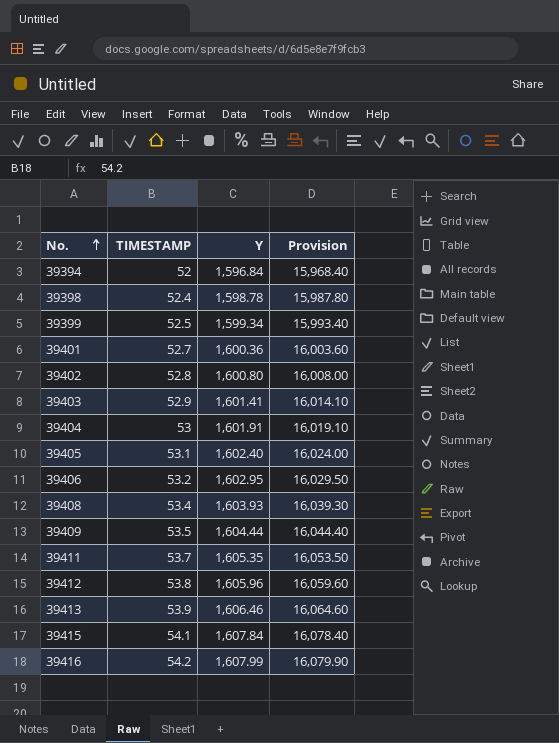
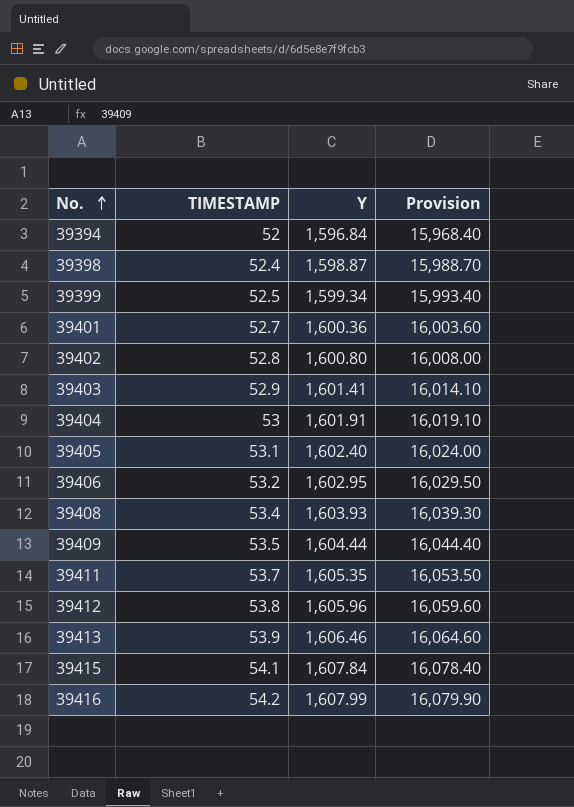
39398 | Y: 1,598.78 -> 1,598.87
39398 | Provision: 15,987.80 -> 15,988.70

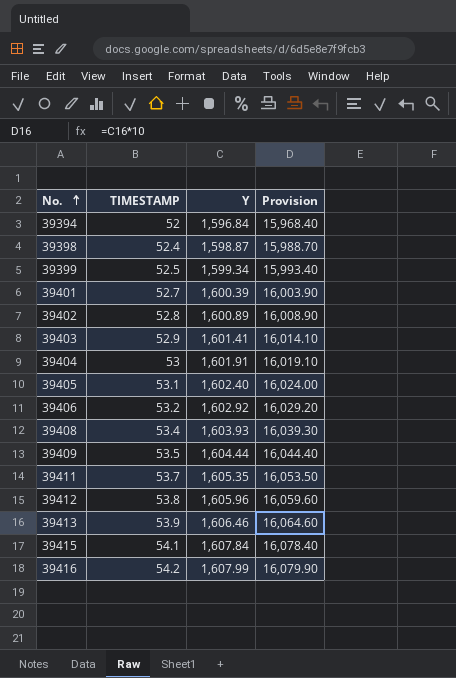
39401 | Y: 1,600.36 -> 1,600.39
39401 | Provision: 16,003.60 -> 16,003.90
39402 | Y: 1,600.80 -> 1,600.89
39402 | Provision: 16,008.00 -> 16,008.90
39406 | Y: 1,602.95 -> 1,602.92
39406 | Provision: 16,029.50 -> 16,029.20

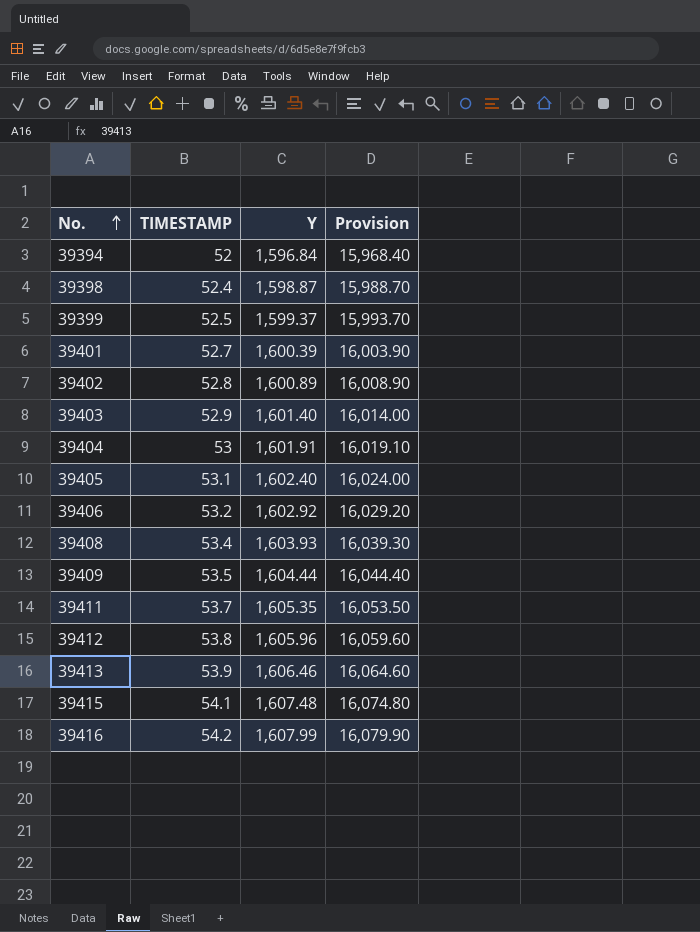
39399 | Y: 1,599.34 -> 1,599.37
39399 | Provision: 15,993.40 -> 15,993.70
39403 | Y: 1,601.41 -> 1,601.40
39403 | Provision: 16,014.10 -> 16,014.00
39415 | Y: 1,607.84 -> 1,607.48
39415 | Provision: 16,078.40 -> 16,074.80

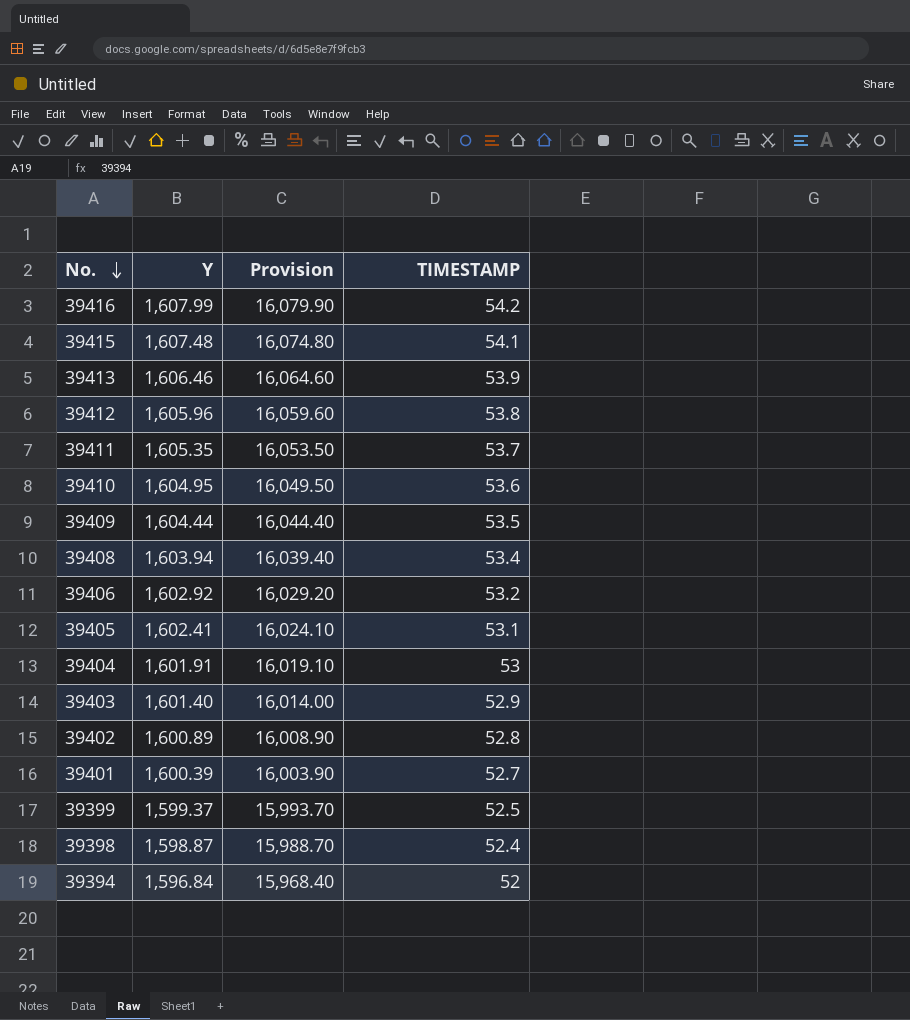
row order: No. ascending -> No. descending
column TIMESTAMP | position: 2 -> 4
row 39410: none -> 1,604.95 | 16,049.50 | 53.6
39408 | Y: 1,603.93 -> 1,603.94
39408 | Provision: 16,039.30 -> 16,039.40
39405 | Y: 1,602.40 -> 1,602.41
39405 | Provision: 16,024.00 -> 16,024.10

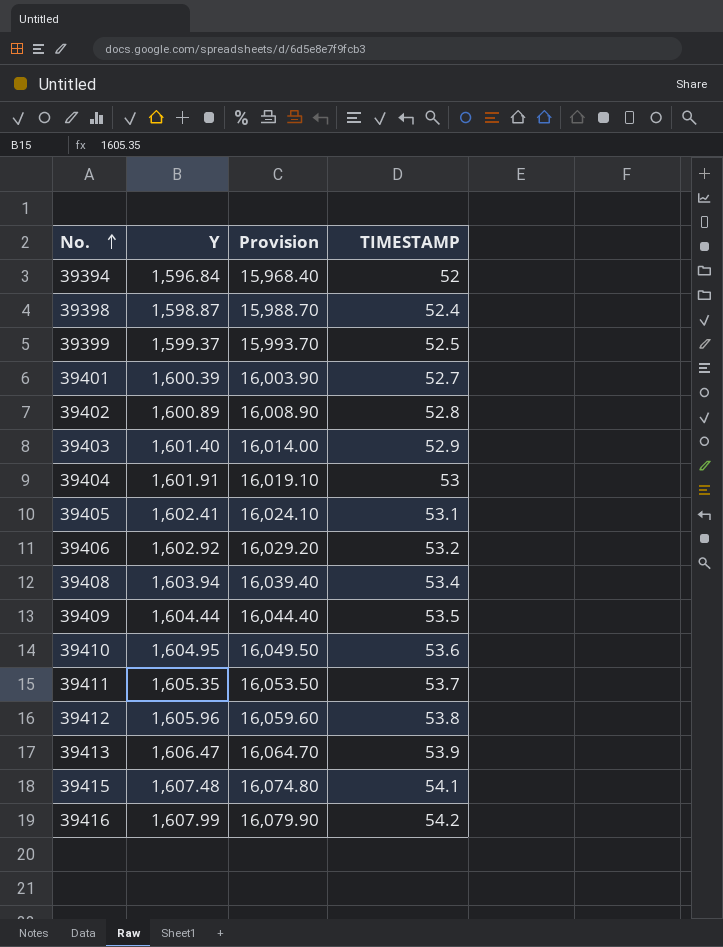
row order: No. descending -> No. ascending
39413 | Y: 1,606.46 -> 1,606.47
39413 | Provision: 16,064.60 -> 16,064.70

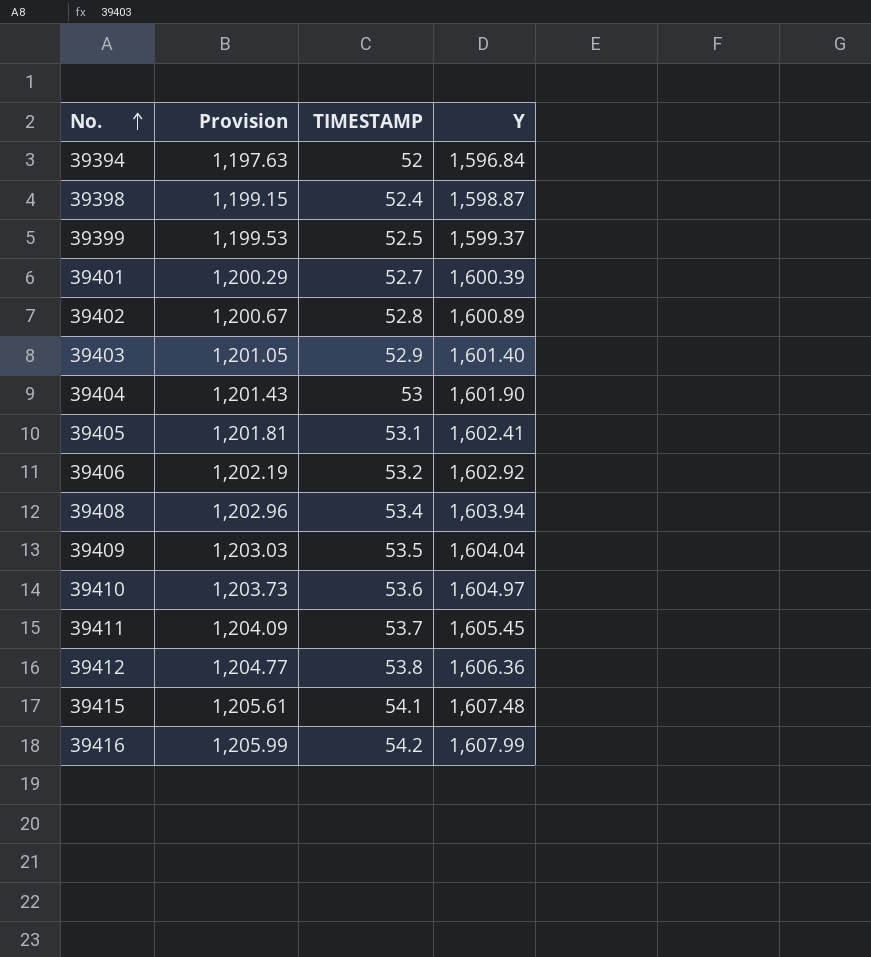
column Provision | formula: [Y] * 10 -> [Y] * 0.75
column Y | position: 2 -> 4
row 39413: 1,606.47 | 16,064.70 | 53.9 -> none
39404 | Y: 1,601.91 -> 1,601.90
39409 | Y: 1,604.44 -> 1,604.04
39410 | Y: 1,604.95 -> 1,604.97
39411 | Y: 1,605.35 -> 1,605.45
39412 | Y: 1,605.96 -> 1,606.36

